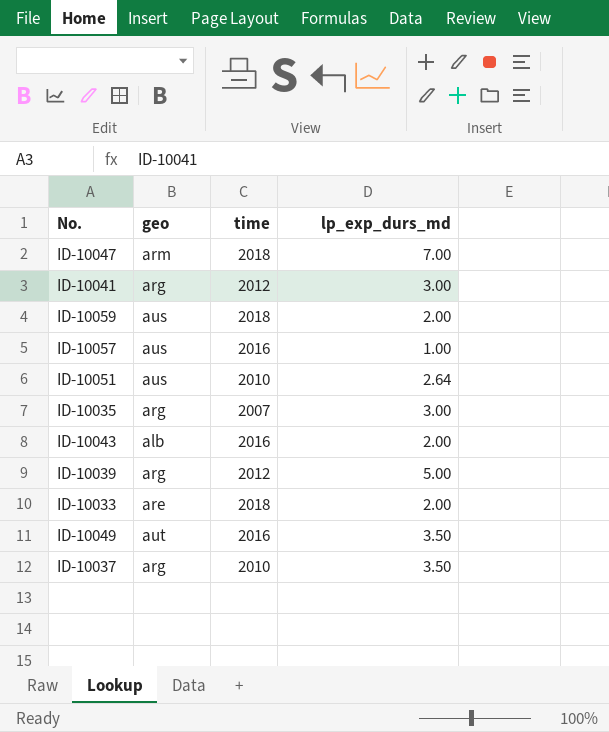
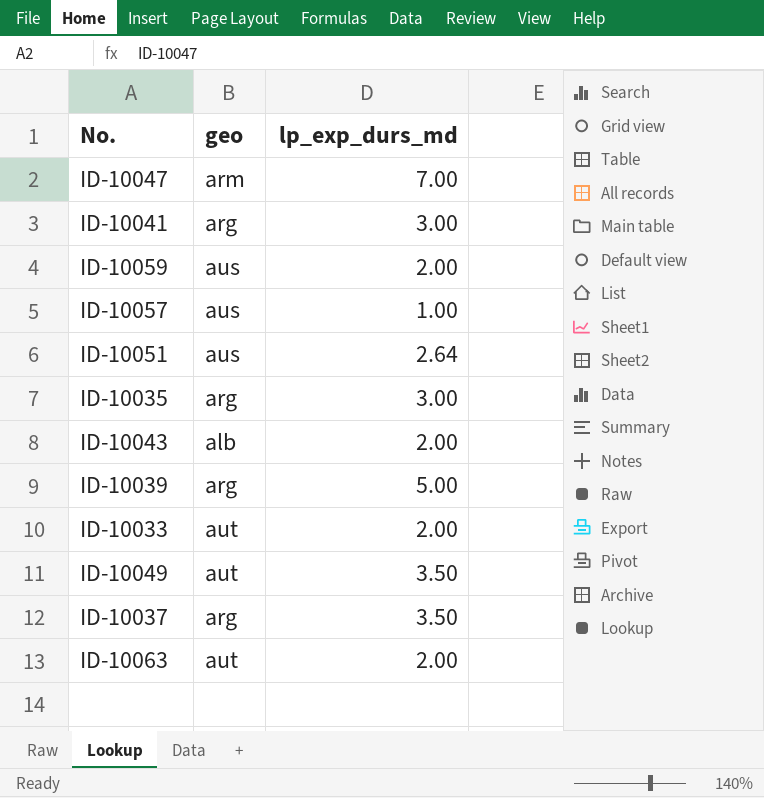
column time | position: 3 -> none
ID-10033 | geo: are -> aut
row ID-10063: none -> aut | 2.00

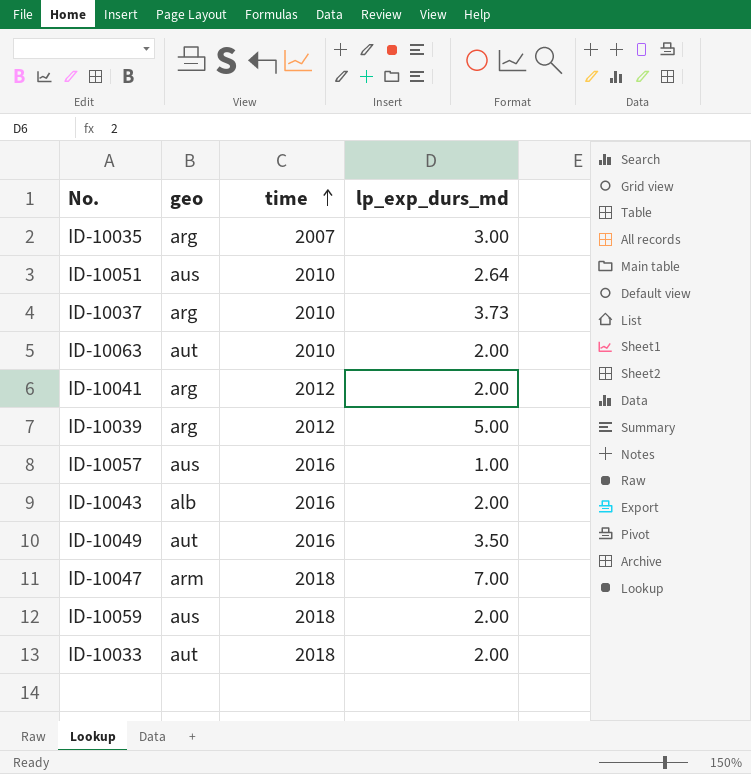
row order: none -> time ascending
column time | position: none -> 3
ID-10037 | lp_exp_durs_md: 3.50 -> 3.73
ID-10041 | lp_exp_durs_md: 3.00 -> 2.00

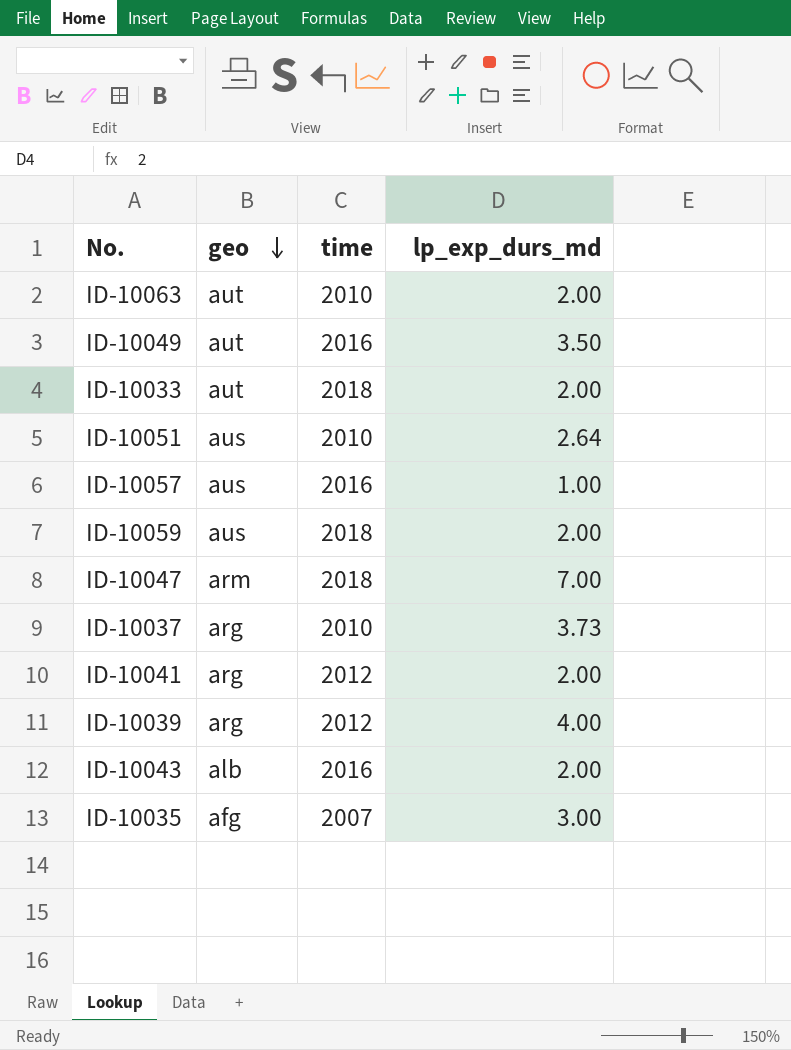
row order: time ascending -> geo descending
ID-10039 | lp_exp_durs_md: 5.00 -> 4.00
ID-10035 | geo: arg -> afg

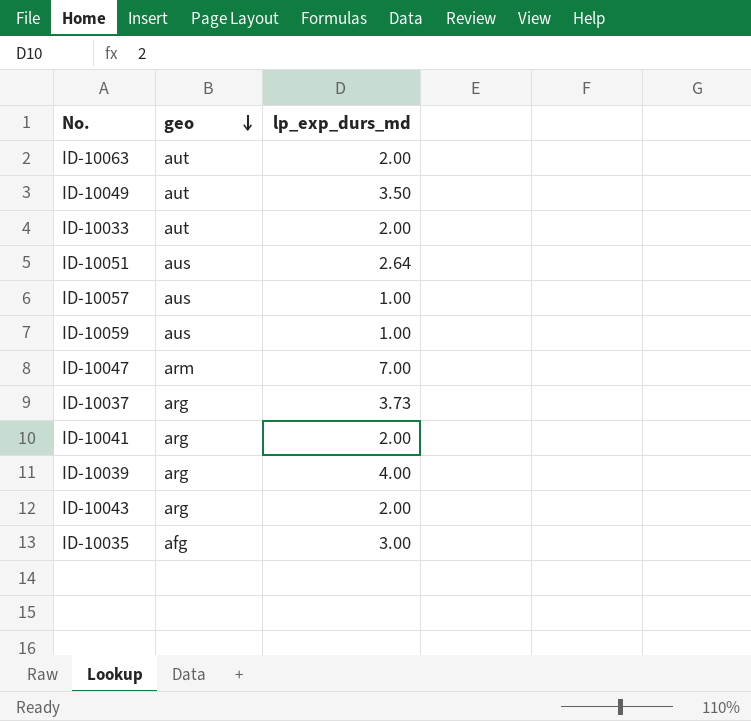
column time | position: 3 -> none
ID-10059 | lp_exp_durs_md: 2.00 -> 1.00
ID-10043 | geo: alb -> arg

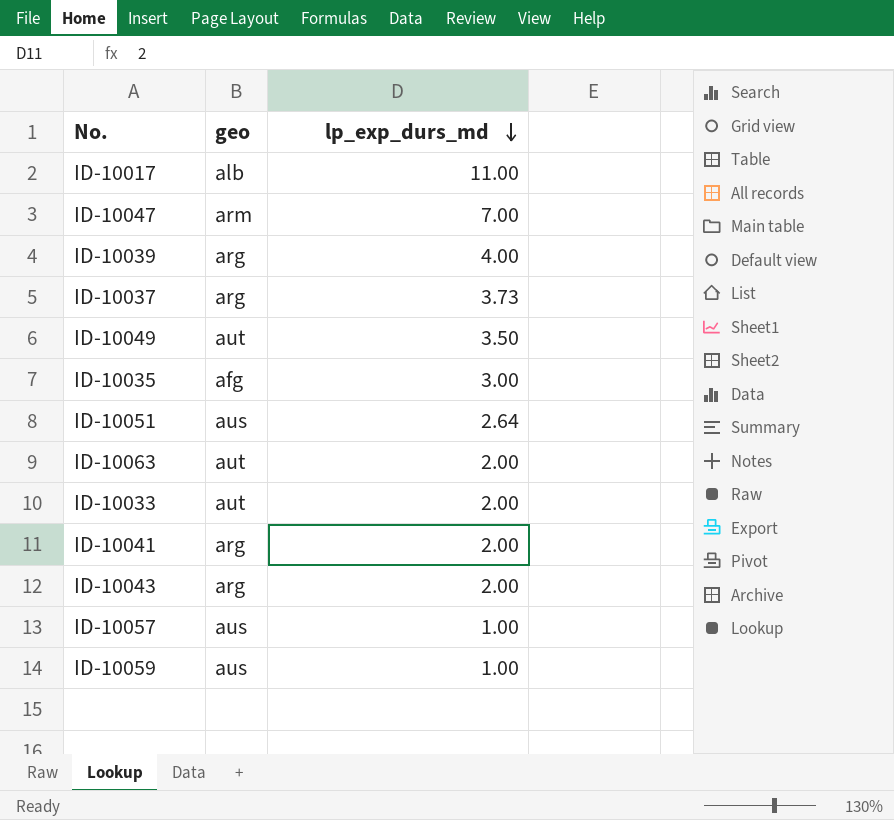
row order: geo descending -> lp_exp_durs_md descending
row ID-10017: none -> alb | 11.00

